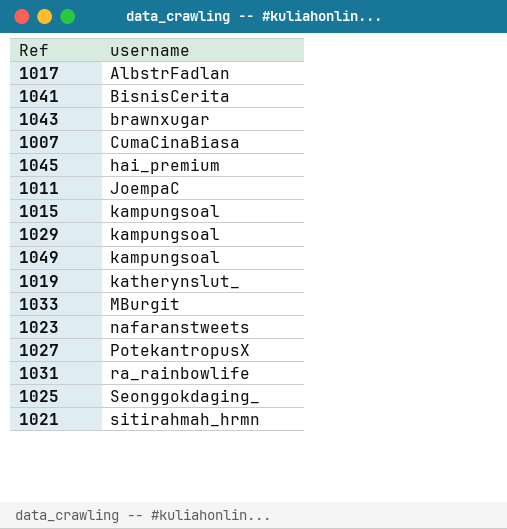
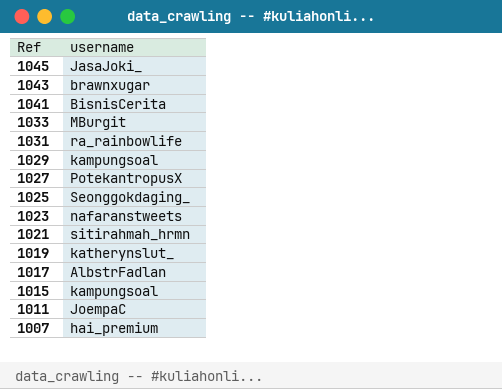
row order: username ascending -> Ref descending
row 1049: kampungsoal -> none
1045 | username: hai_premium -> JasaJoki_
1007 | username: CumaCinaBiasa -> hai_premium

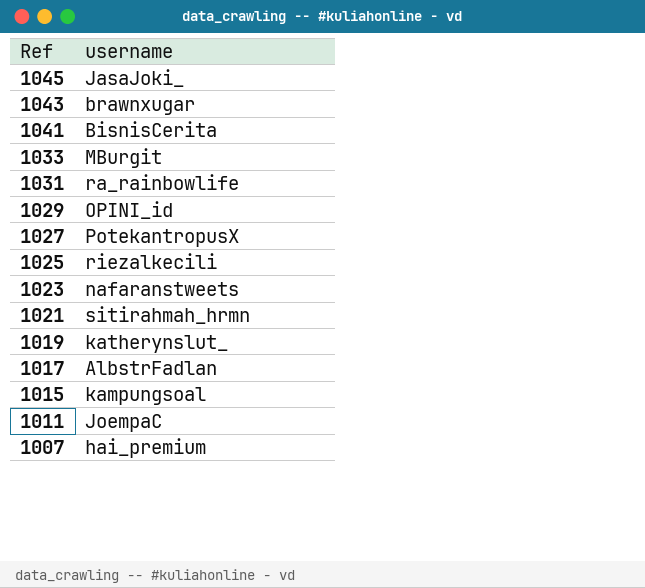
1029 | username: kampungsoal -> OPINI_id
1025 | username: Seonggokdaging_ -> riezalkecili

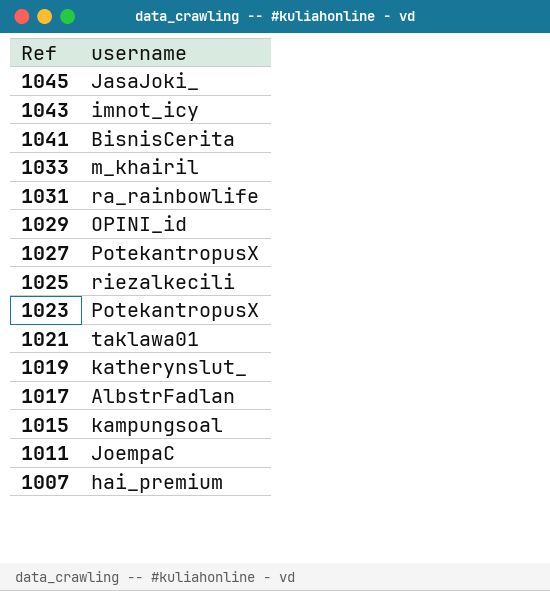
1043 | username: brawnxugar -> imnot_icy
1033 | username: MBurgit -> m_khairil
1023 | username: nafaranstweets -> PotekantropusX
1021 | username: sitirahmah_hrmn -> taklawa01

